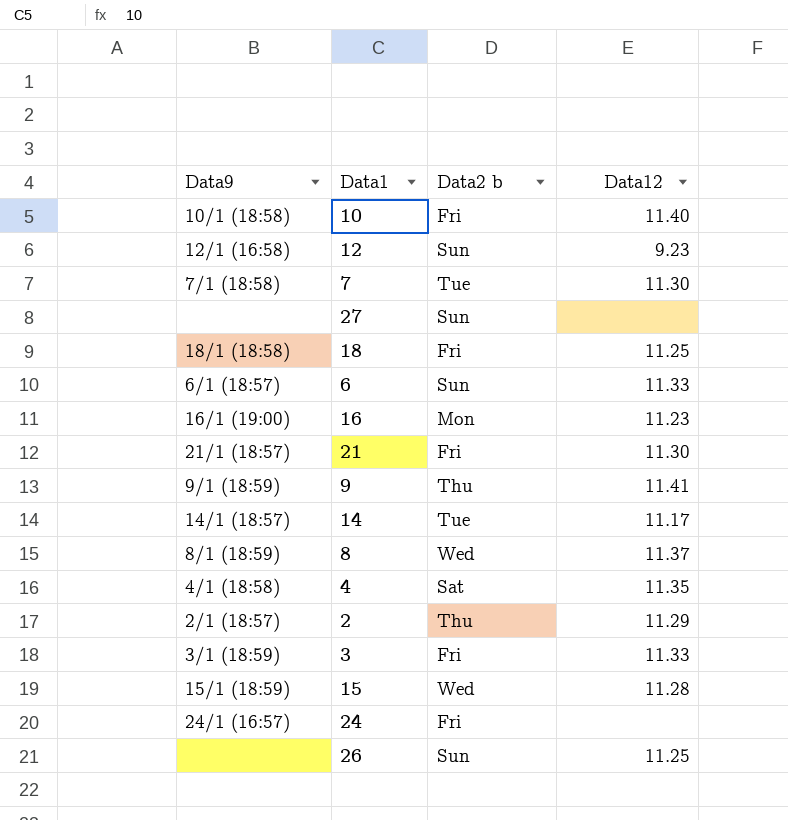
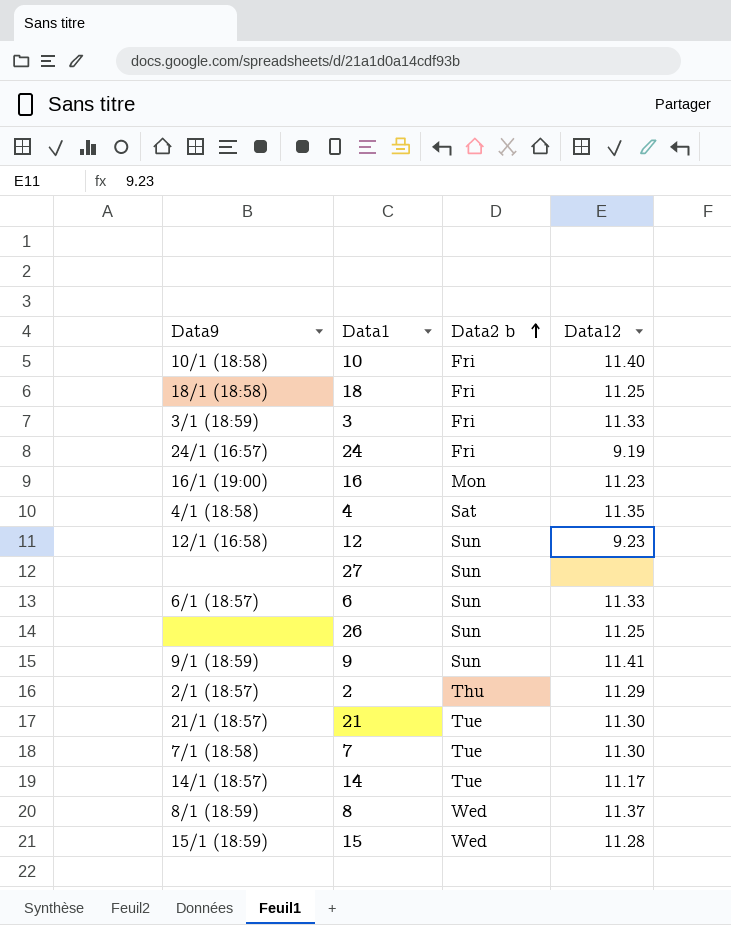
row order: none -> Data2 b ascending
24 | Data12: none -> 9.19
9 | Data2 b: Thu -> Sun
21 | Data2 b: Fri -> Tue

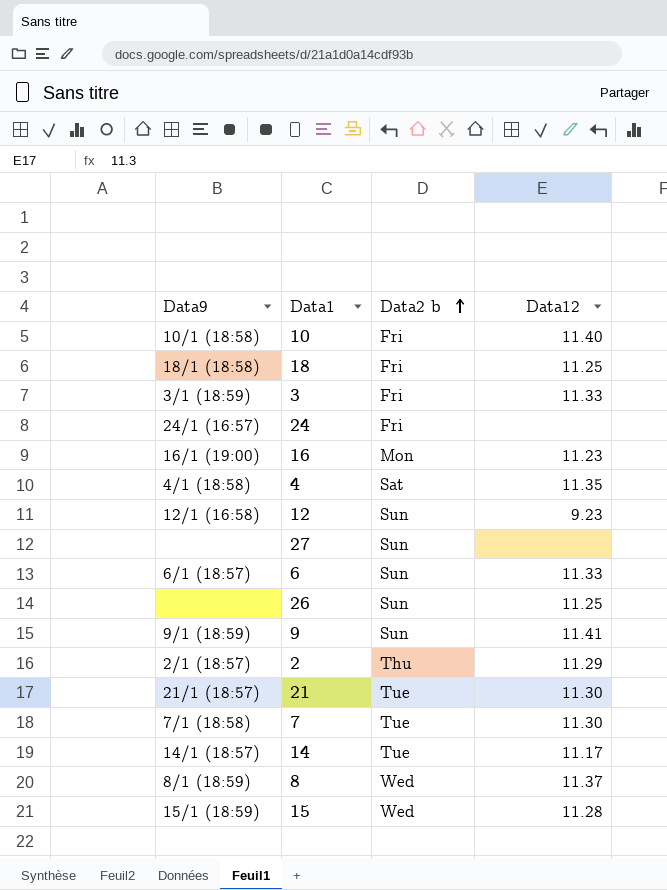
24 | Data12: 9.19 -> none

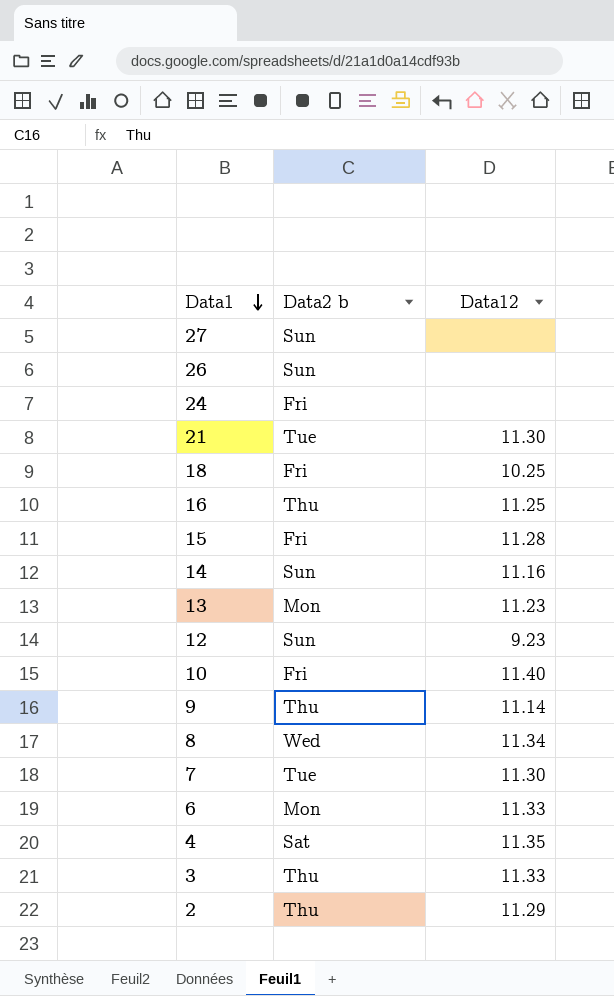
row order: Data2 b ascending -> Data1 descending
column Data9 | position: 1 -> none
26 | Data12: 11.25 -> none
18 | Data12: 11.25 -> 10.25
16 | Data2 b: Mon -> Thu
16 | Data12: 11.23 -> 11.25
15 | Data2 b: Wed -> Fri
14 | Data2 b: Tue -> Sun
14 | Data12: 11.17 -> 11.16
row 13: none -> Mon | 11.23
9 | Data2 b: Sun -> Thu
9 | Data12: 11.41 -> 11.14
8 | Data12: 11.37 -> 11.34
6 | Data2 b: Sun -> Mon
3 | Data2 b: Fri -> Thu

